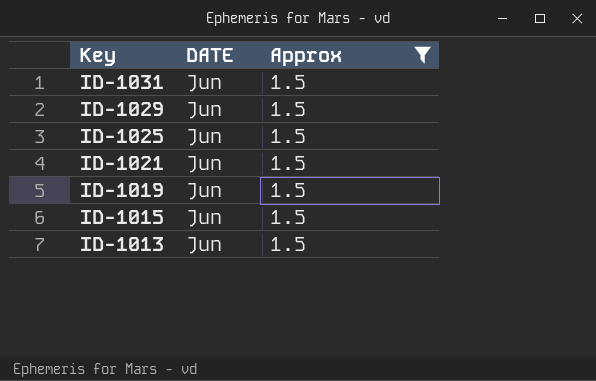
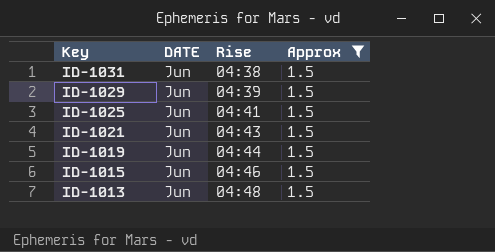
column Rise | position: none -> 3

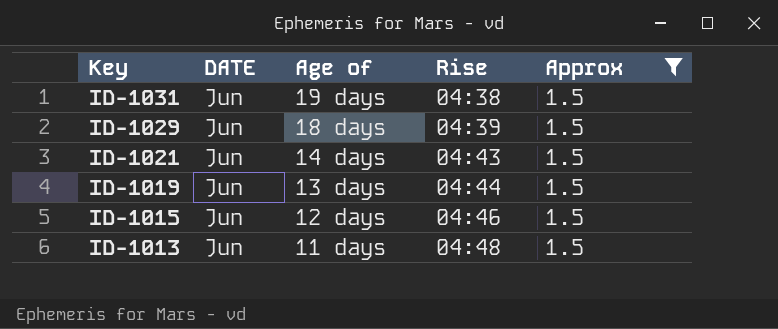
column Age of | position: none -> 3
row ID-1025: Jun | 04:41 | 1.5 -> none

